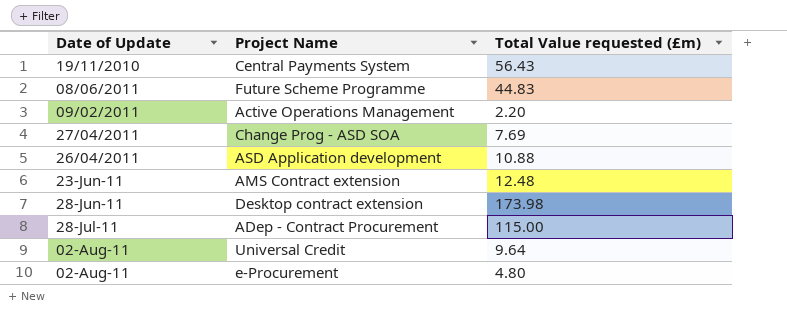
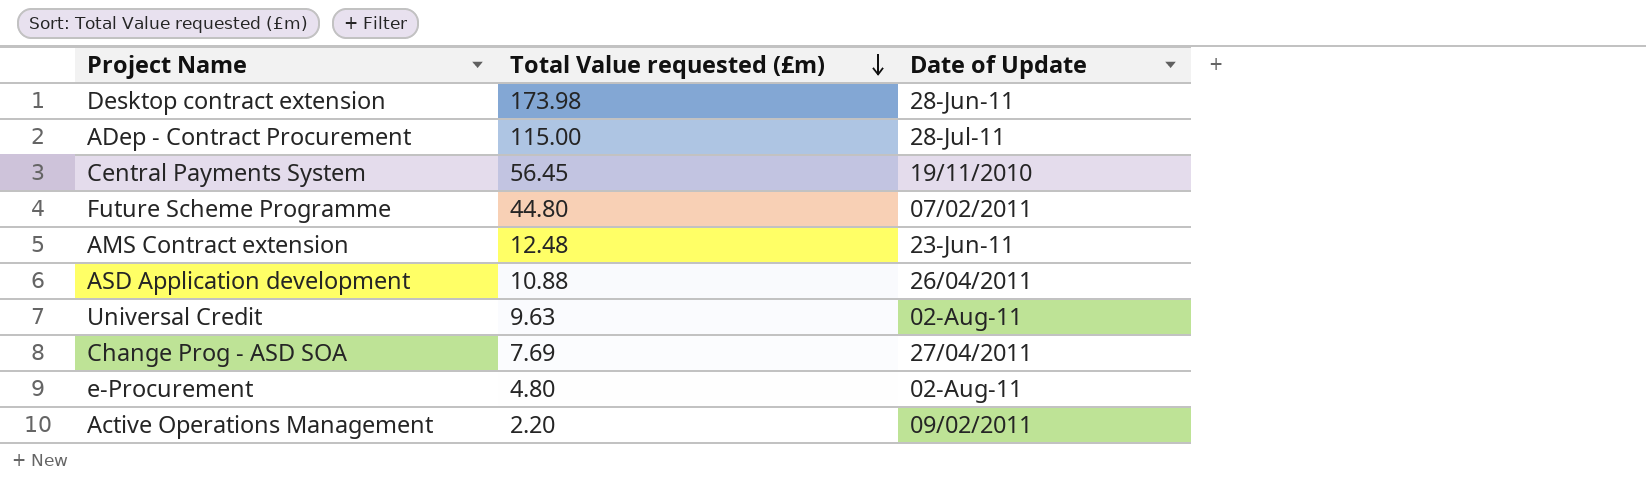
row order: none -> Total Value requested (£m) descending
column Date of Update | position: 1 -> 3
Central Payments System | Total Value requested (£m): 56.43 -> 56.45
Future Scheme Programme | Total Value requested (£m): 44.83 -> 44.80
Future Scheme Programme | Date of Update: 08/06/2011 -> 07/02/2011
Universal Credit | Total Value requested (£m): 9.64 -> 9.63

